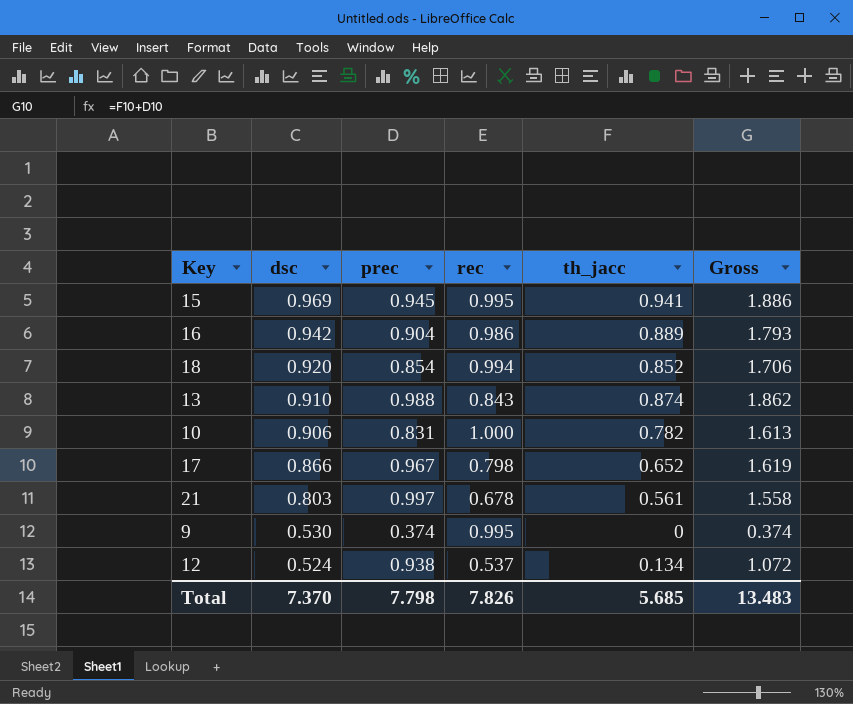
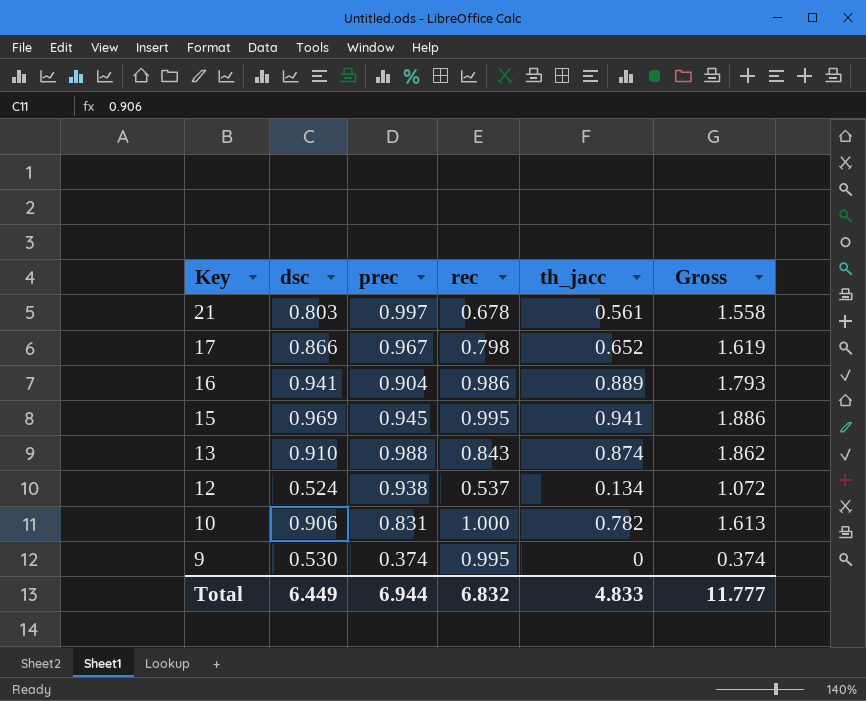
row order: dsc descending -> Key descending
row 18: 0.920 | 0.854 | 0.994 | 0.852 | 1.706 -> none
16 | dsc: 0.942 -> 0.941
Total | dsc: 7.370 -> 6.449
Total | prec: 7.798 -> 6.944
Total | rec: 7.826 -> 6.832
Total | th_jacc: 5.685 -> 4.833
Total | Gross: 13.483 -> 11.777

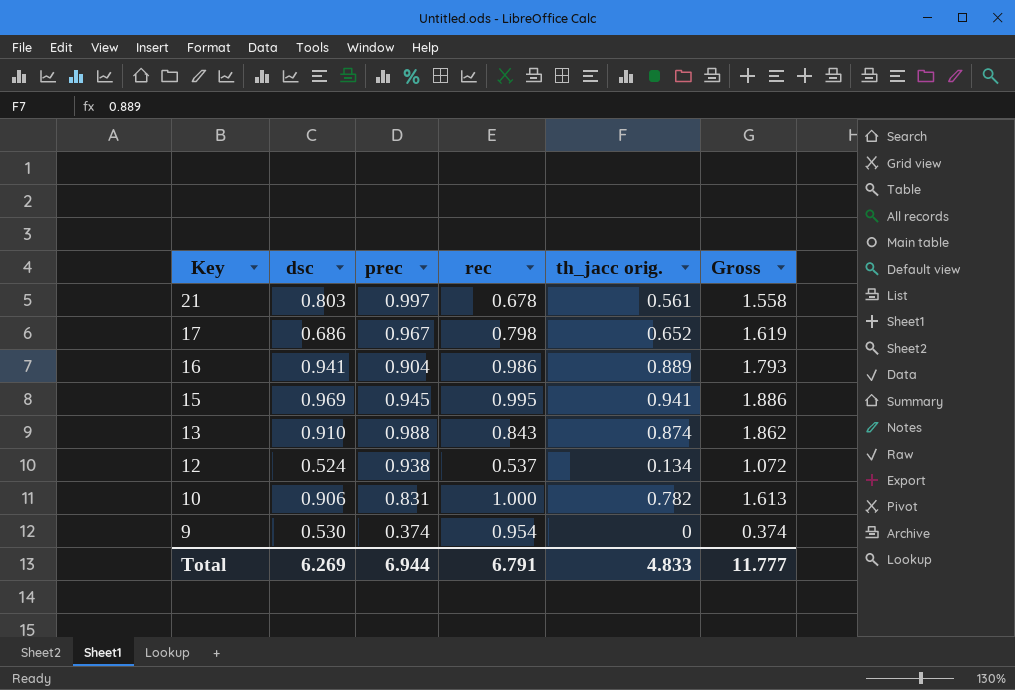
column name: th_jacc -> th_jacc orig.
17 | dsc: 0.866 -> 0.686
9 | rec: 0.995 -> 0.954
Total | dsc: 6.449 -> 6.269
Total | rec: 6.832 -> 6.791

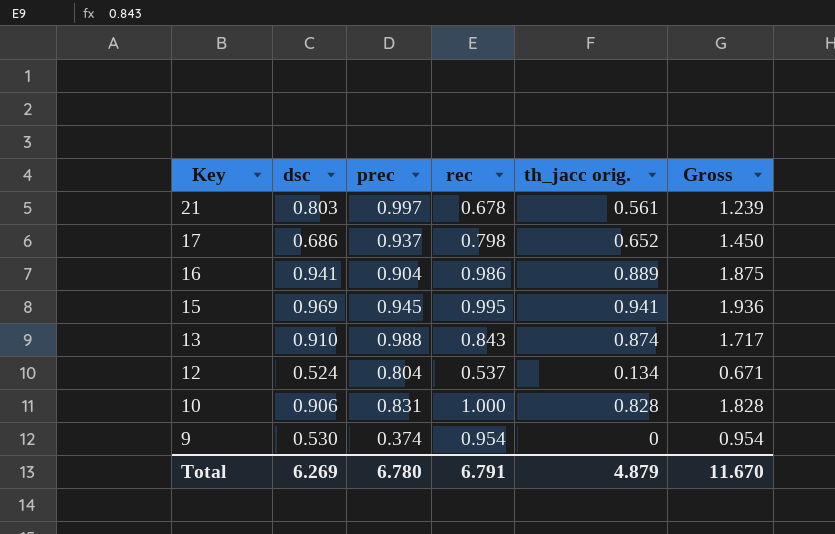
column Gross | formula: [prec] + [th_jacc orig.] -> [rec] + [th_jacc orig.]
17 | prec: 0.967 -> 0.937
12 | prec: 0.938 -> 0.804
10 | th_jacc orig.: 0.782 -> 0.828
Total | prec: 6.944 -> 6.780
Total | th_jacc orig.: 4.833 -> 4.879
Total | Gross: 11.777 -> 11.670

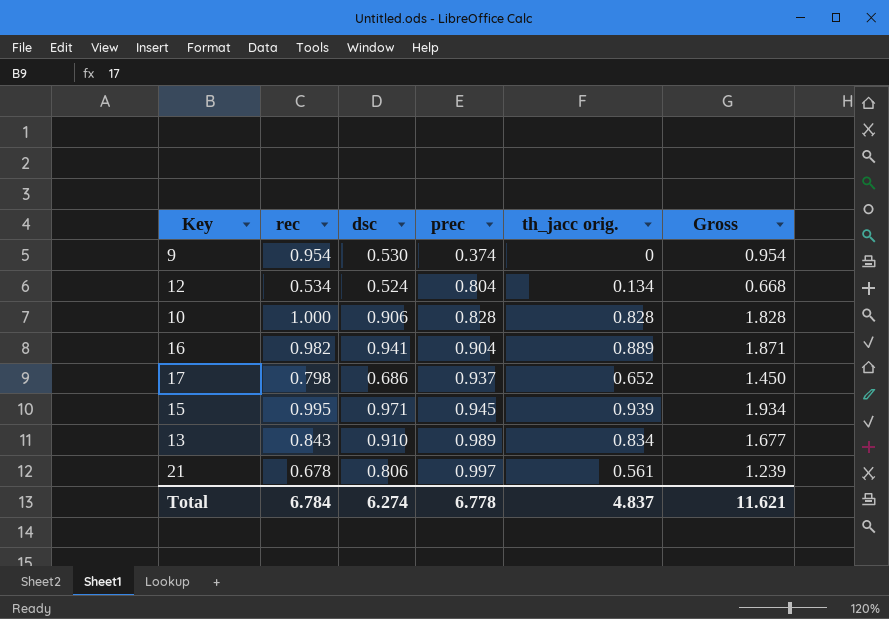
row order: Key descending -> prec ascending
column rec | position: 4 -> 2
12 | rec: 0.537 -> 0.534
12 | Gross: 0.671 -> 0.668
10 | prec: 0.831 -> 0.828
16 | rec: 0.986 -> 0.982
16 | Gross: 1.875 -> 1.871
15 | dsc: 0.969 -> 0.971
15 | th_jacc orig.: 0.941 -> 0.939
15 | Gross: 1.936 -> 1.934
13 | prec: 0.988 -> 0.989
13 | th_jacc orig.: 0.874 -> 0.834
13 | Gross: 1.717 -> 1.677
21 | dsc: 0.803 -> 0.806
Total | rec: 6.791 -> 6.784
Total | dsc: 6.269 -> 6.274
Total | prec: 6.780 -> 6.778
Total | th_jacc orig.: 4.879 -> 4.837
Total | Gross: 11.670 -> 11.621

